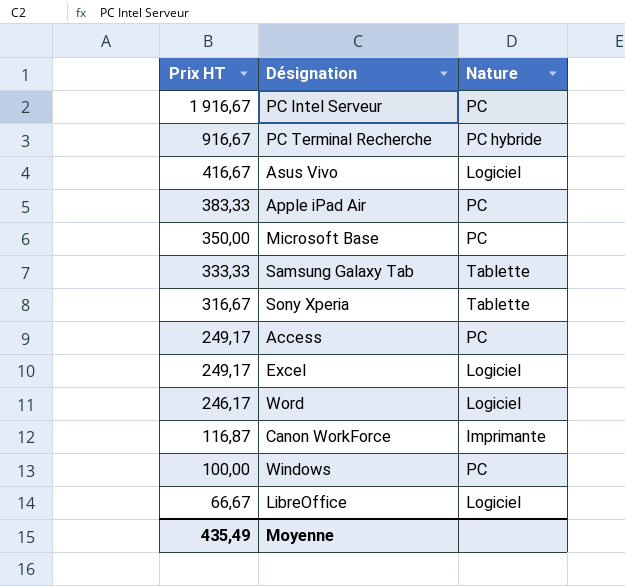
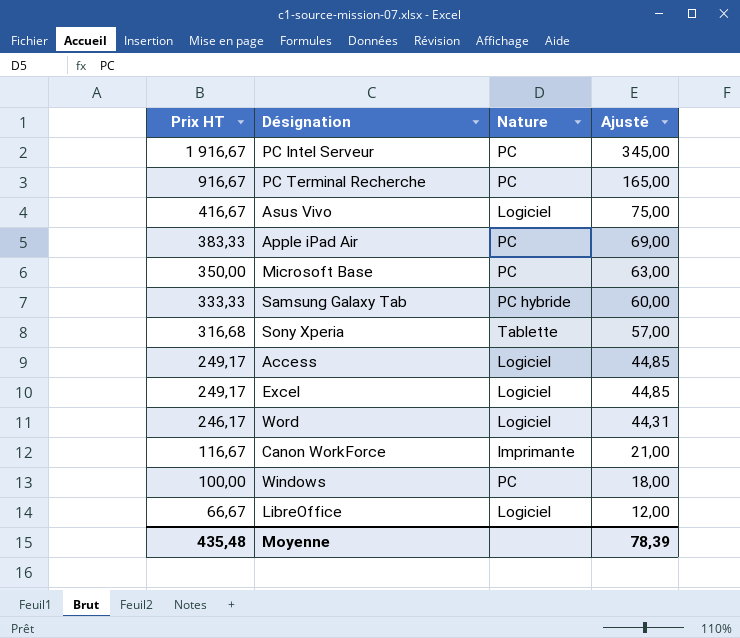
column Ajusté | formula: none -> [Prix HT] * 0,18
PC Terminal Recherche | Nature: PC hybride -> PC
Samsung Galaxy Tab | Nature: Tablette -> PC hybride
Sony Xperia | Prix HT: 316,67 -> 316,68
Access | Nature: PC -> Logiciel
Canon WorkForce | Prix HT: 116,87 -> 116,67
Moyenne | Prix HT: 435,49 -> 435,48

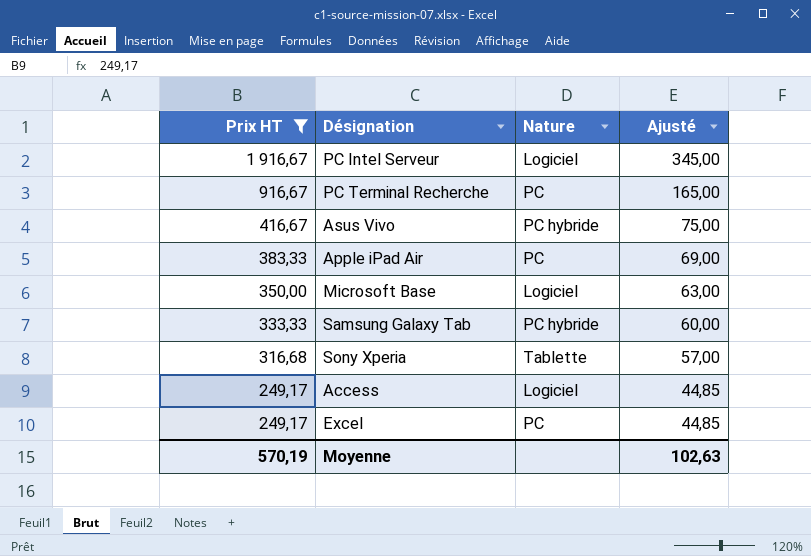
filter: none -> Prix HT >= 249,17
PC Intel Serveur | Nature: PC -> Logiciel
Asus Vivo | Nature: Logiciel -> PC hybride
Microsoft Base | Nature: PC -> Logiciel
Excel | Nature: Logiciel -> PC
Moyenne | Prix HT: 435,48 -> 570,19
Moyenne | Ajusté: 78,39 -> 102,63

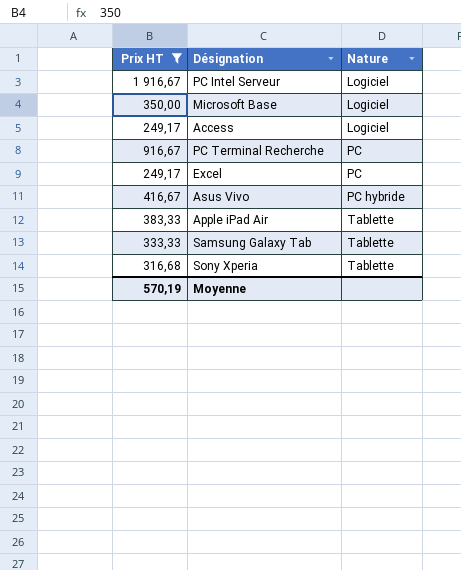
row order: Prix HT descending -> Nature ascending
column Ajusté | formula: [Prix HT] * 0,18 -> none
Apple iPad Air | Nature: PC -> Tablette
Samsung Galaxy Tab | Nature: PC hybride -> Tablette

